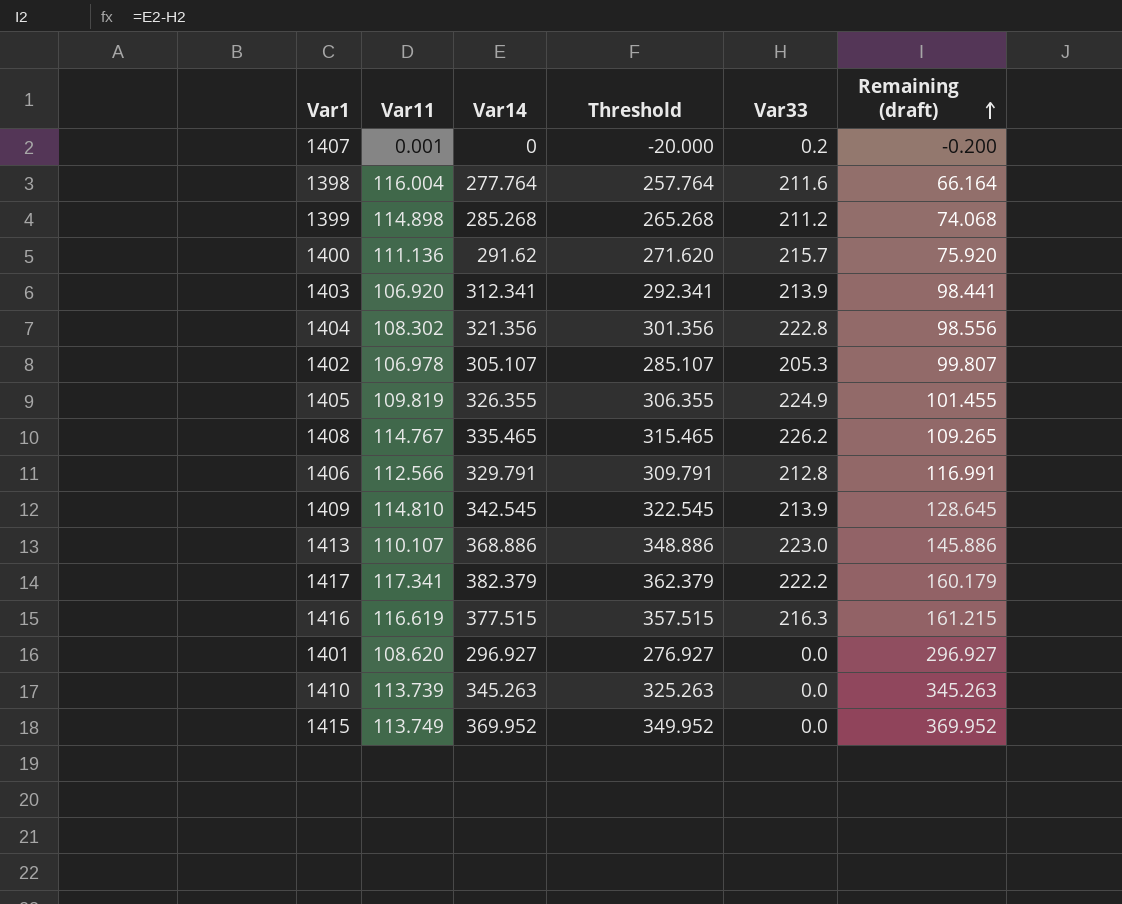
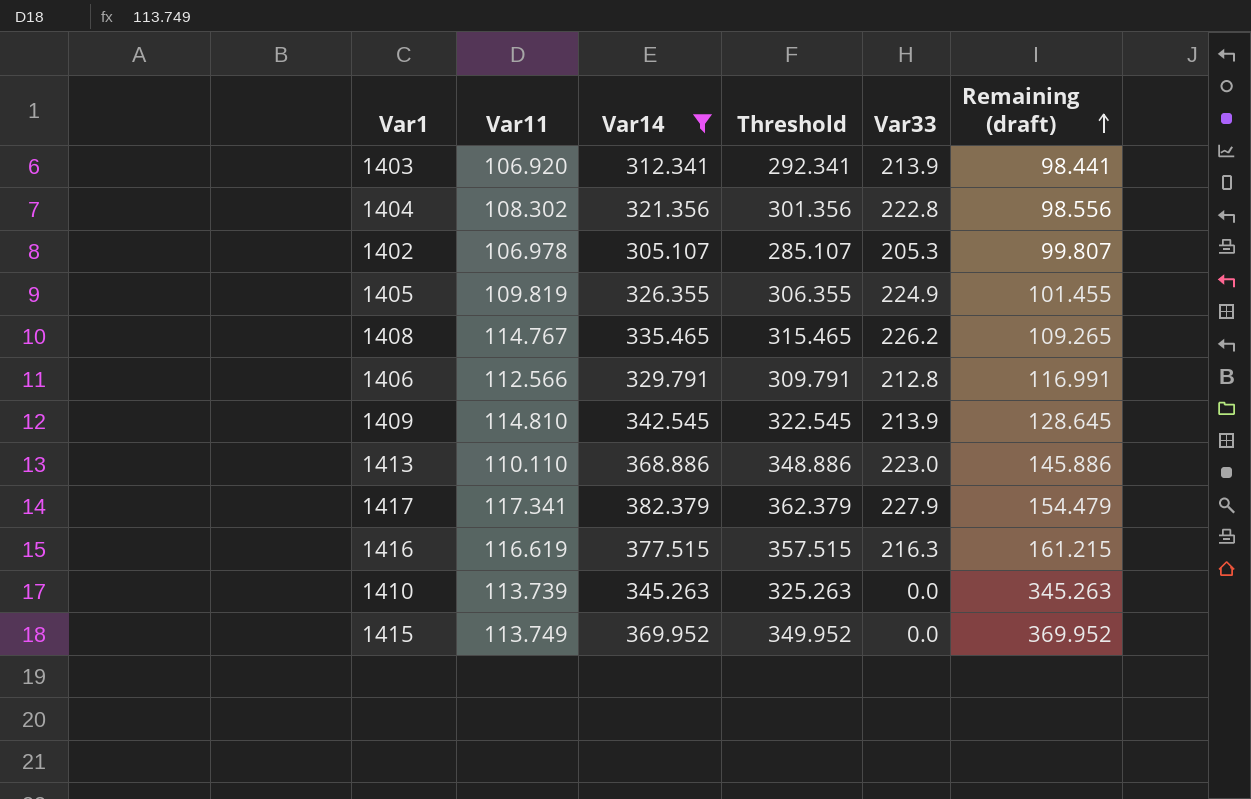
filter: none -> Var14 >= 305.107
1413 | Var11: 110.107 -> 110.110
1417 | Var33: 222.2 -> 227.9
1417 | Remaining (draft): 160.179 -> 154.479

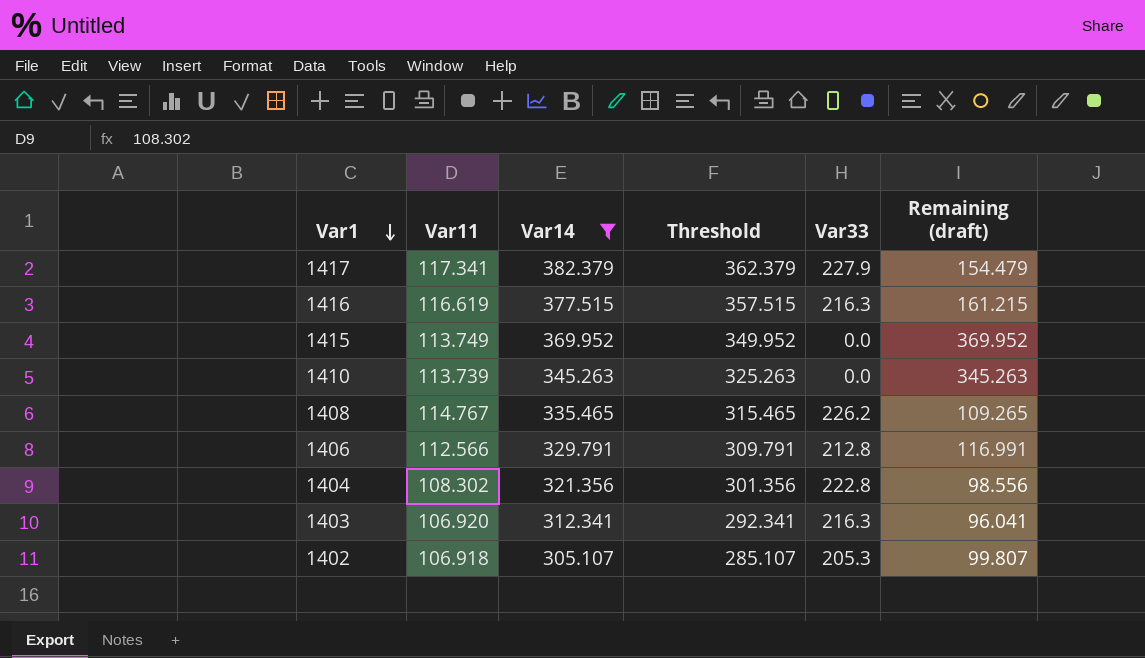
row order: Remaining (draft) ascending -> Var1 descending
row 1405: 109.819 | 326.355 | 306.355 | 224.9 | 101.455 -> none
row 1409: 114.810 | 342.545 | 322.545 | 213.9 | 128.645 -> none
row 1413: 110.110 | 368.886 | 348.886 | 223.0 | 145.886 -> none
1403 | Var33: 213.9 -> 216.3
1403 | Remaining (draft): 98.441 -> 96.041
1402 | Var11: 106.978 -> 106.918

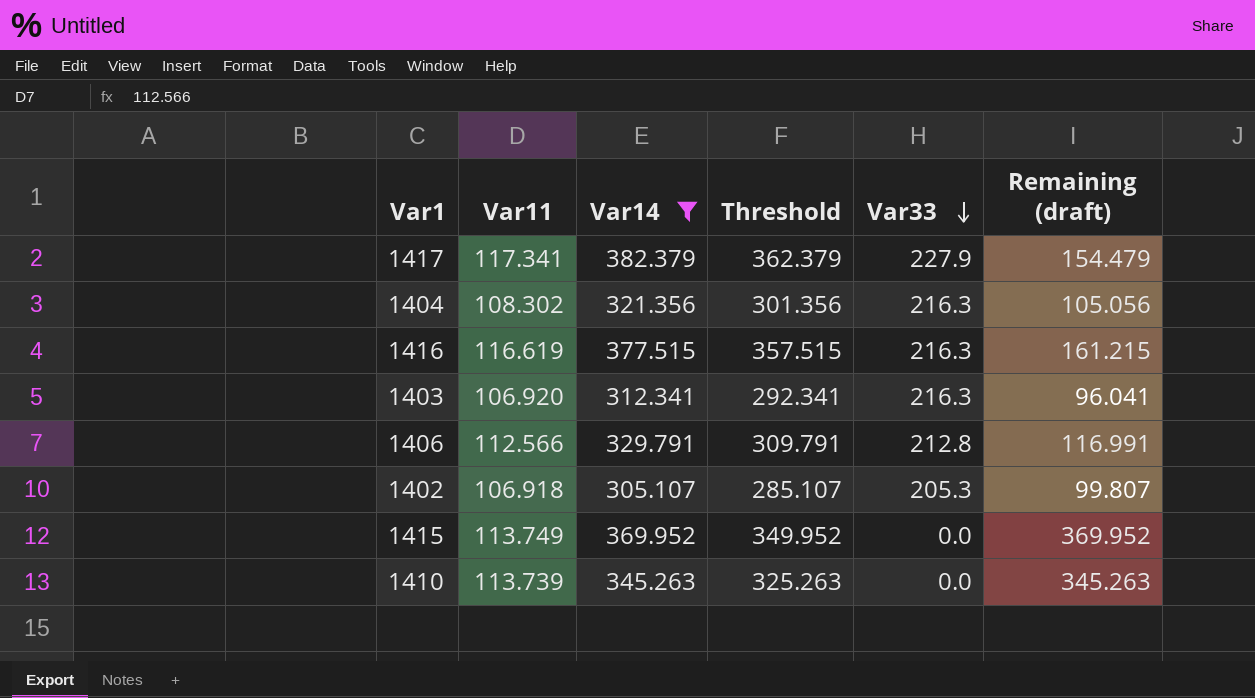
row order: Var1 descending -> Var33 descending
row 1408: 114.767 | 335.465 | 315.465 | 226.2 | 109.265 -> none
1404 | Var33: 222.8 -> 216.3
1404 | Remaining (draft): 98.556 -> 105.056

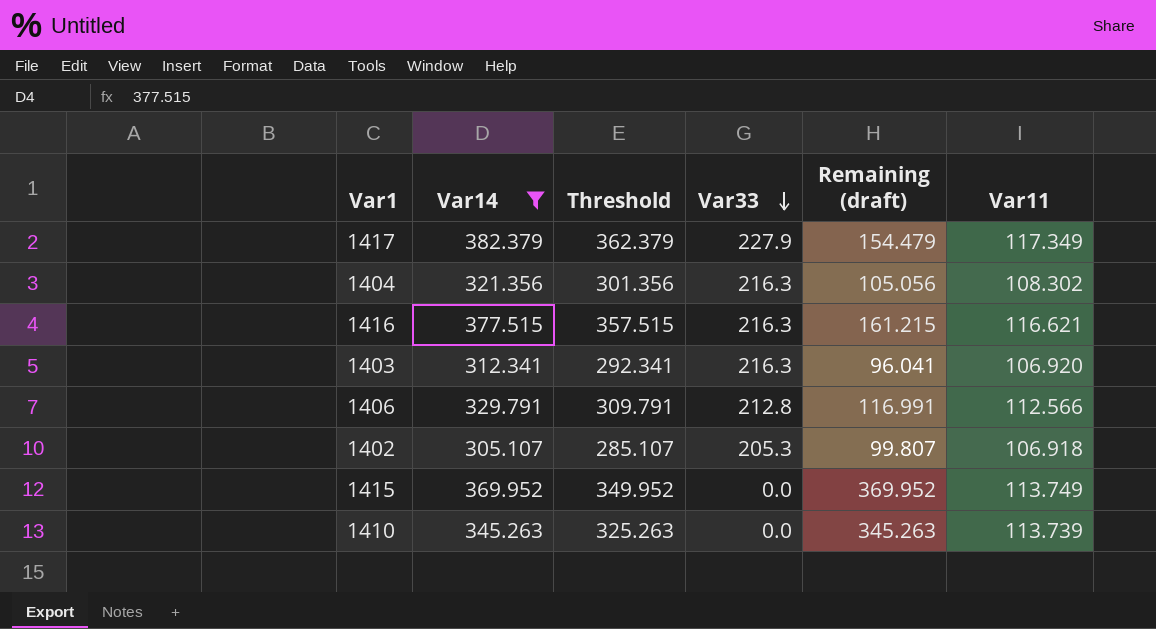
column Var11 | position: 2 -> 6
1417 | Var11: 117.341 -> 117.349
1416 | Var11: 116.619 -> 116.621

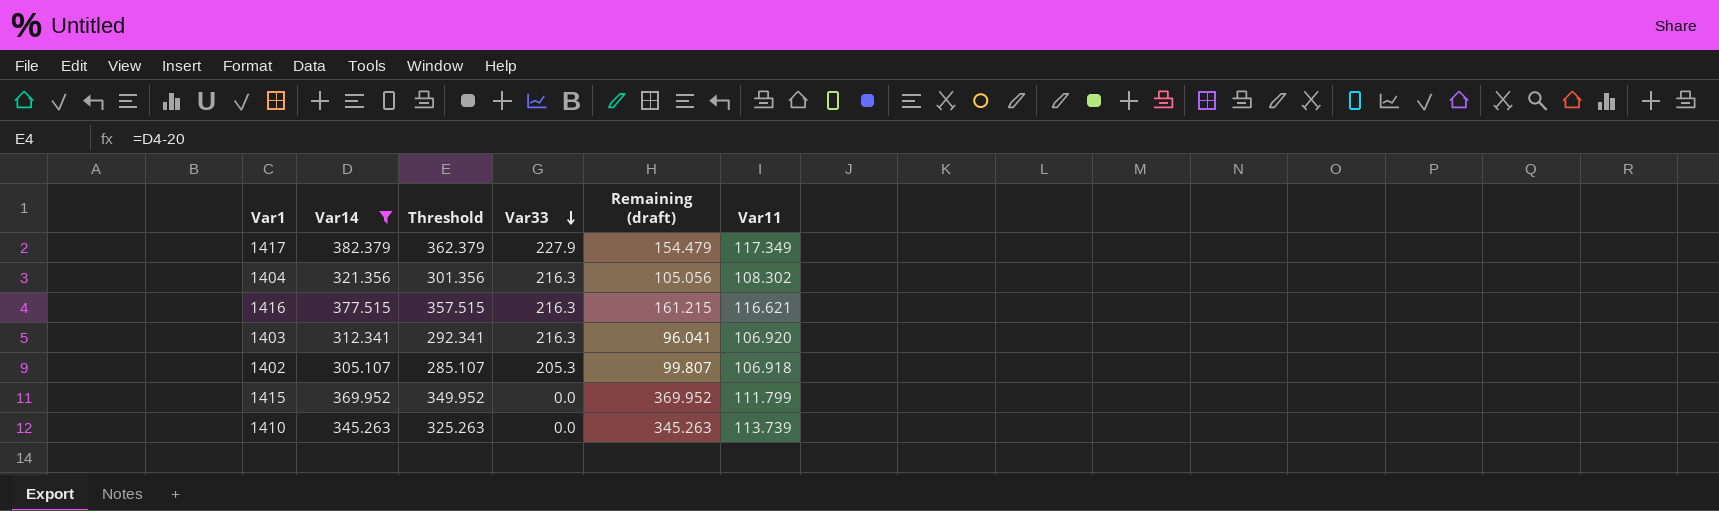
row 1406: 329.791 | 309.791 | 212.8 | 116.991 | 112.566 -> none
1415 | Var11: 113.749 -> 111.799

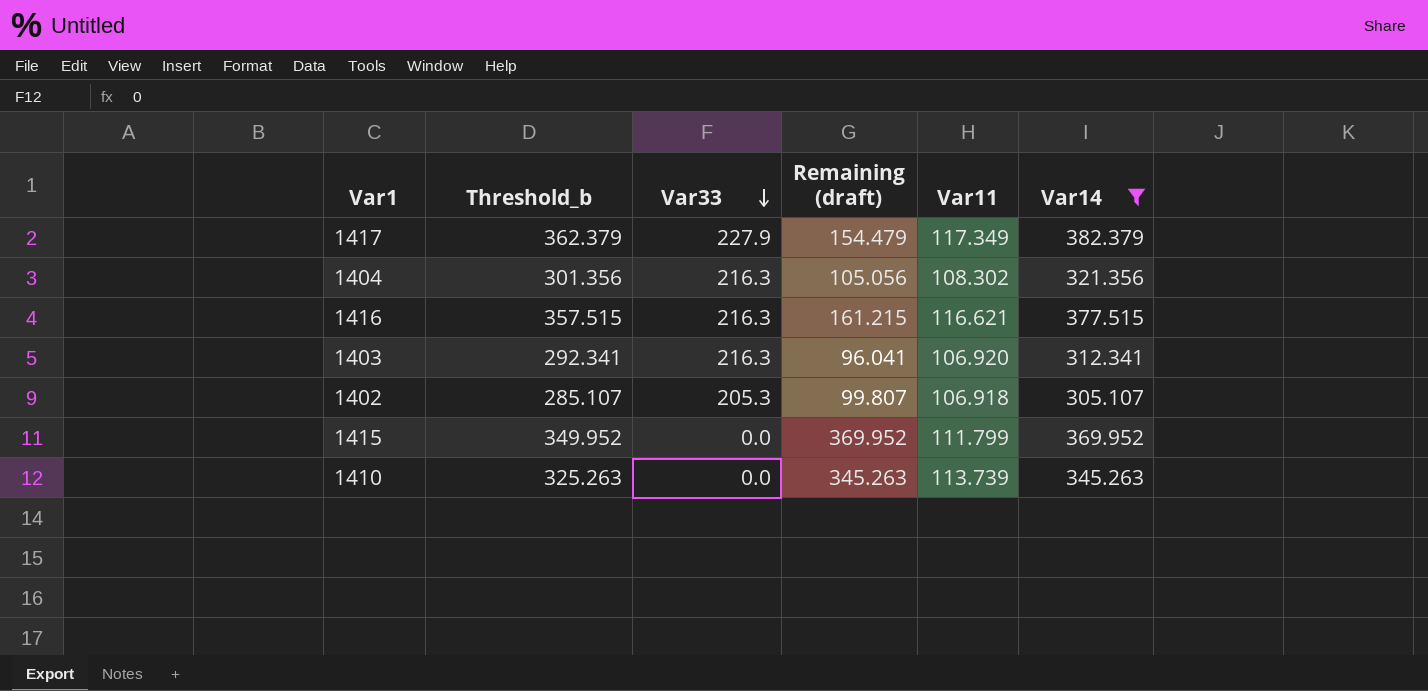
column name: Threshold -> Threshold_b
column Var14 | position: 2 -> 6

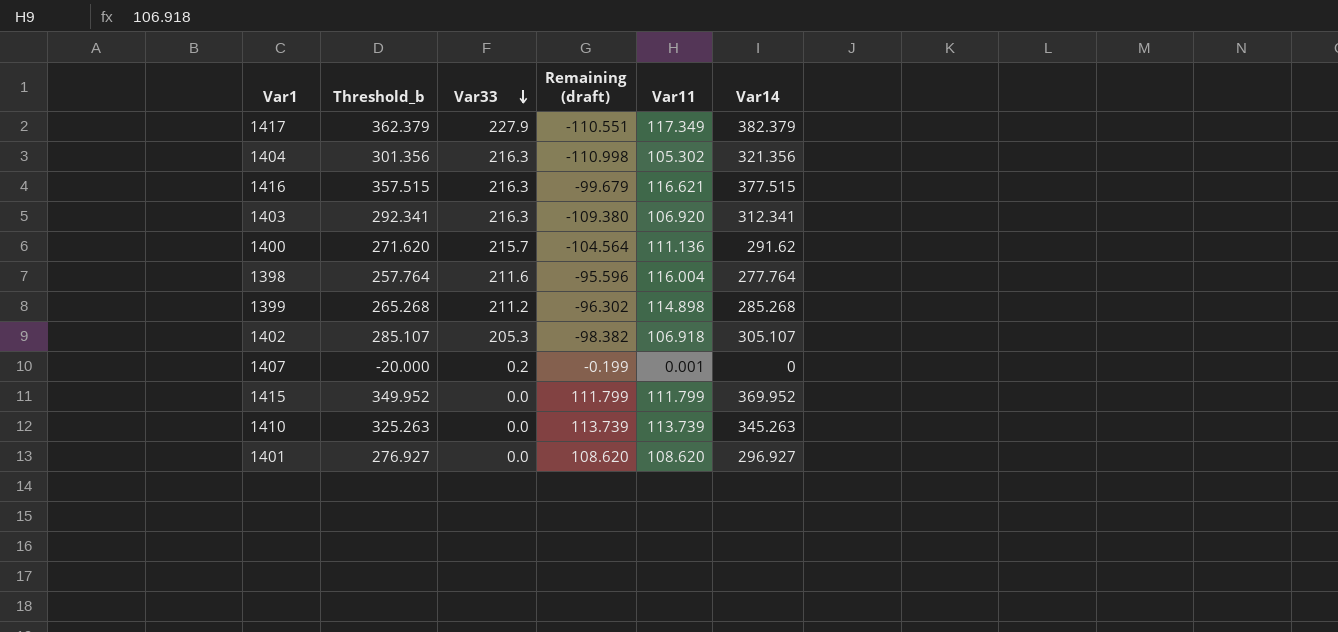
filter: Var14 >= 305.107 -> none
column Remaining (draft) | formula: [Var14] - [Var33] -> [Var11] - [Var33]
1404 | Var11: 108.302 -> 105.302

